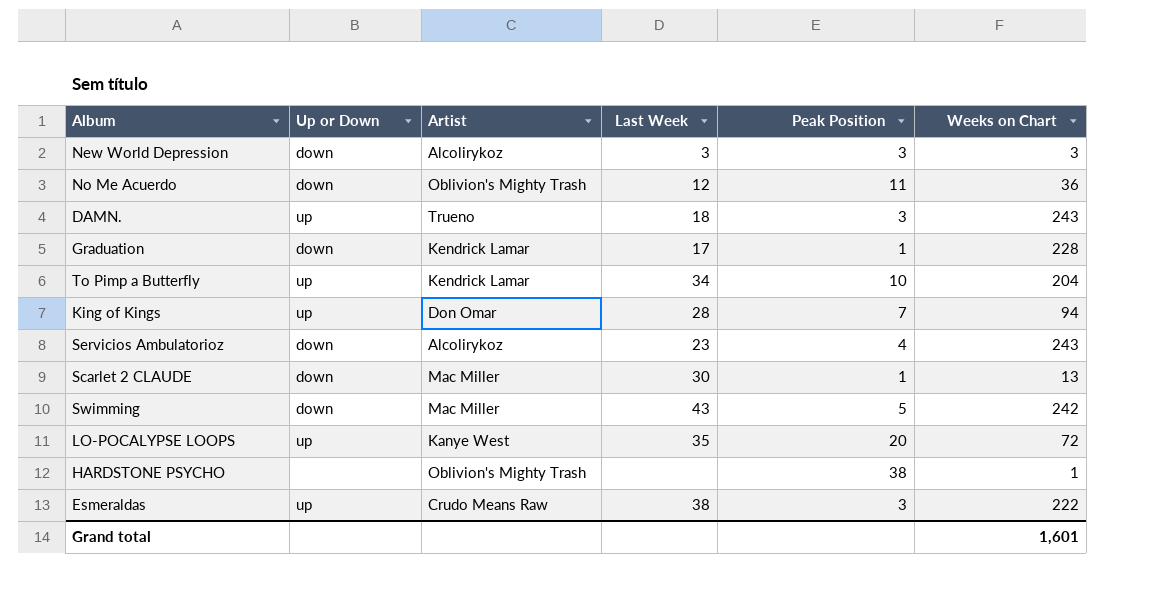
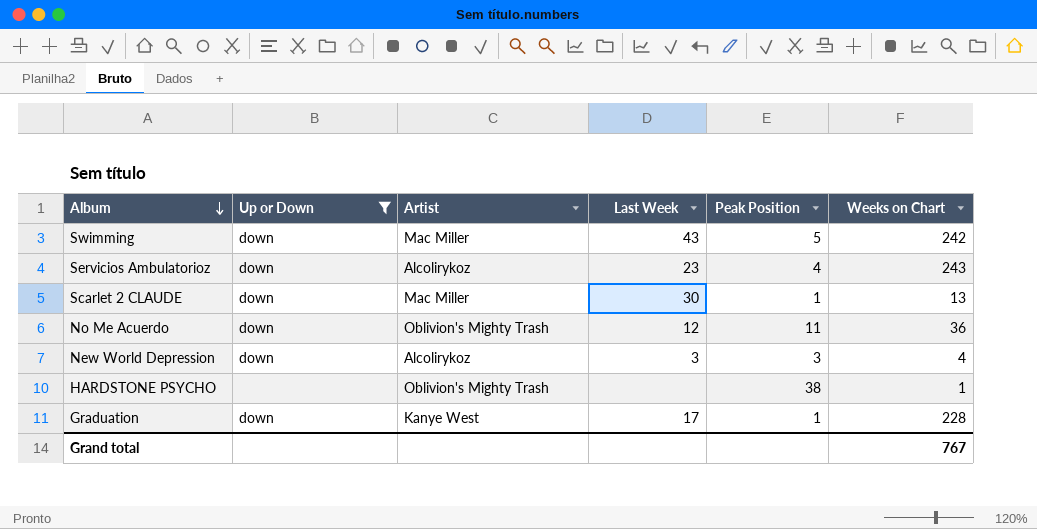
filter: none -> Up or Down != up
row order: none -> Album descending
New World Depression | Weeks on Chart: 3 -> 4
Graduation | Artist: Kendrick Lamar -> Kanye West
Grand total | Weeks on Chart: 1,601 -> 767

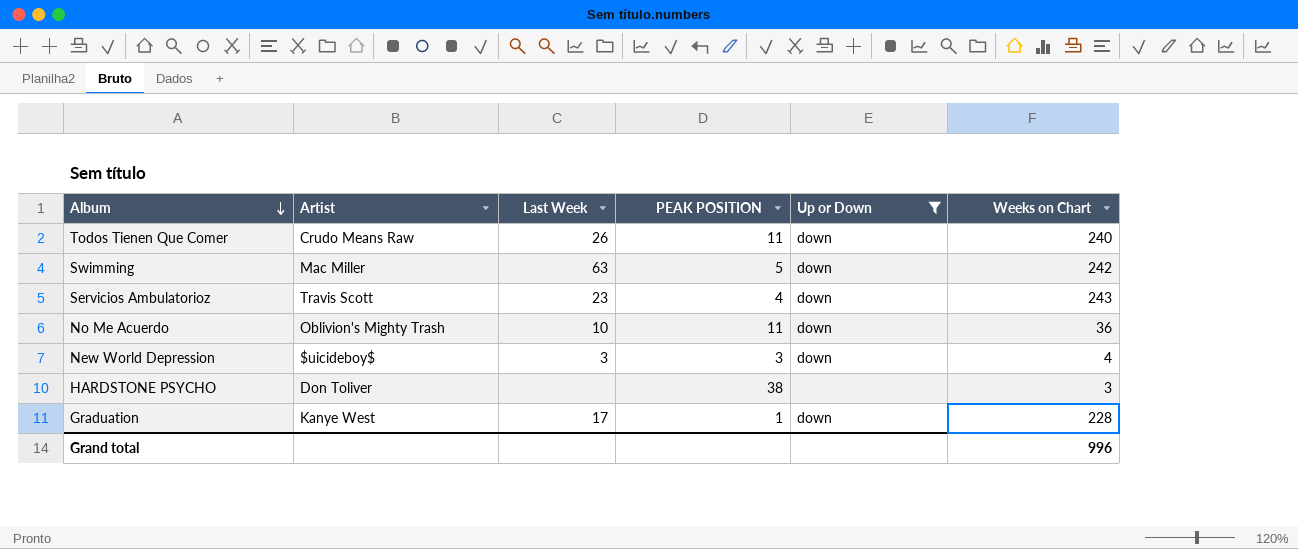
column name: Peak Position -> PEAK POSITION
column Up or Down | position: 2 -> 5
row Scarlet 2 CLAUDE: down | Mac Miller | 30 | 1 | 13 -> none
row Todos Tienen Que Comer: none -> Crudo Means Raw | 26 | 11 | down | 240
Swimming | Last Week: 43 -> 63
Servicios Ambulatorioz | Artist: Alcolirykoz -> Travis Scott
No Me Acuerdo | Last Week: 12 -> 10
New World Depression | Artist: Alcolirykoz -> $uicideboy$
HARDSTONE PSYCHO | Artist: Oblivion's Mighty Trash -> Don Toliver
HARDSTONE PSYCHO | Weeks on Chart: 1 -> 3
Grand total | Weeks on Chart: 767 -> 996

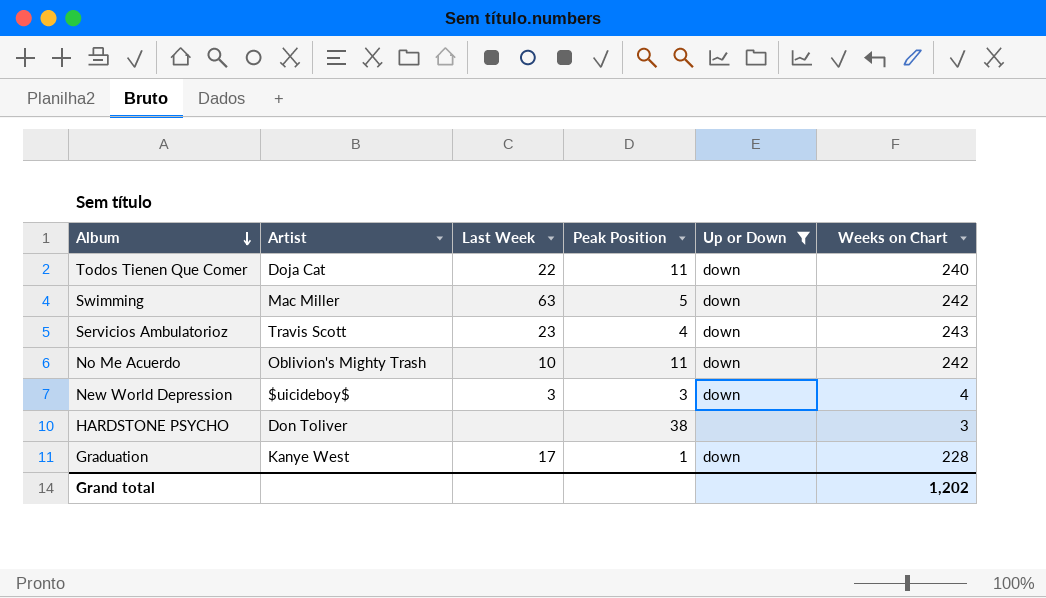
column name: PEAK POSITION -> Peak Position
Todos Tienen Que Comer | Artist: Crudo Means Raw -> Doja Cat
Todos Tienen Que Comer | Last Week: 26 -> 22
No Me Acuerdo | Weeks on Chart: 36 -> 242
Grand total | Weeks on Chart: 996 -> 1,202

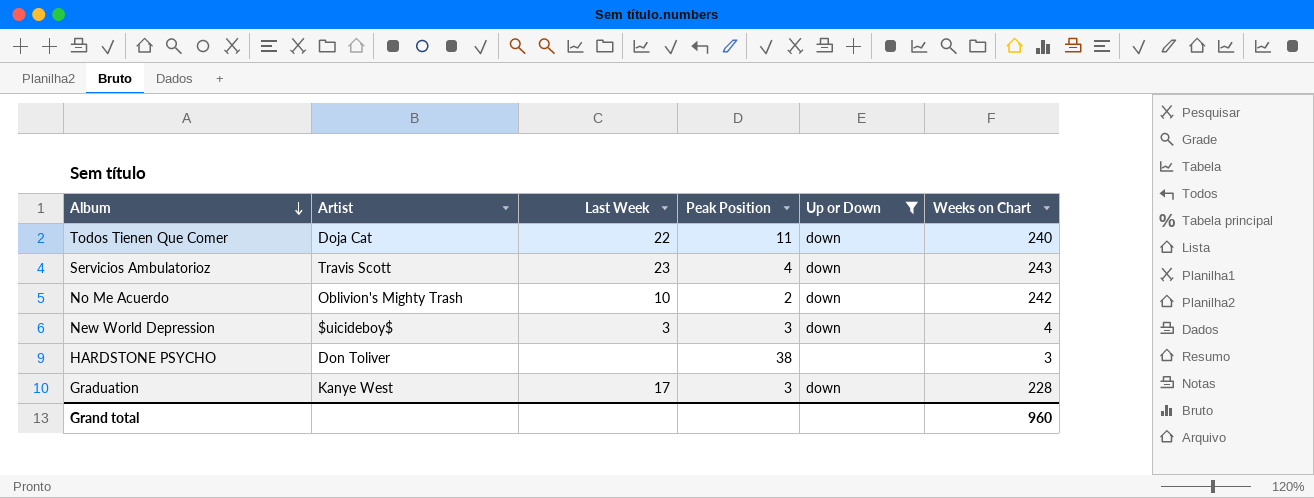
row Swimming: Mac Miller | 63 | 5 | down | 242 -> none
No Me Acuerdo | Peak Position: 11 -> 2
Graduation | Peak Position: 1 -> 3
Grand total | Weeks on Chart: 1,202 -> 960

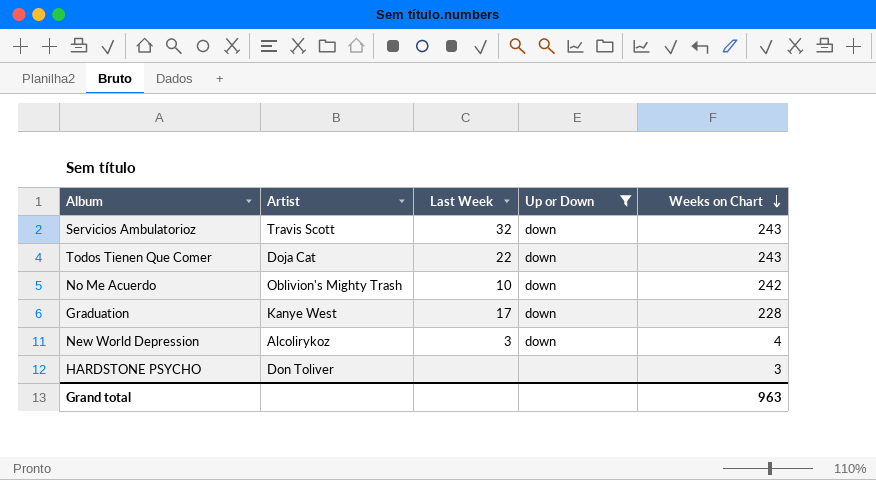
row order: Album descending -> Weeks on Chart descending
column Peak Position | position: 4 -> none
Servicios Ambulatorioz | Last Week: 23 -> 32
Todos Tienen Que Comer | Weeks on Chart: 240 -> 243
New World Depression | Artist: $uicideboy$ -> Alcolirykoz
Grand total | Weeks on Chart: 960 -> 963

